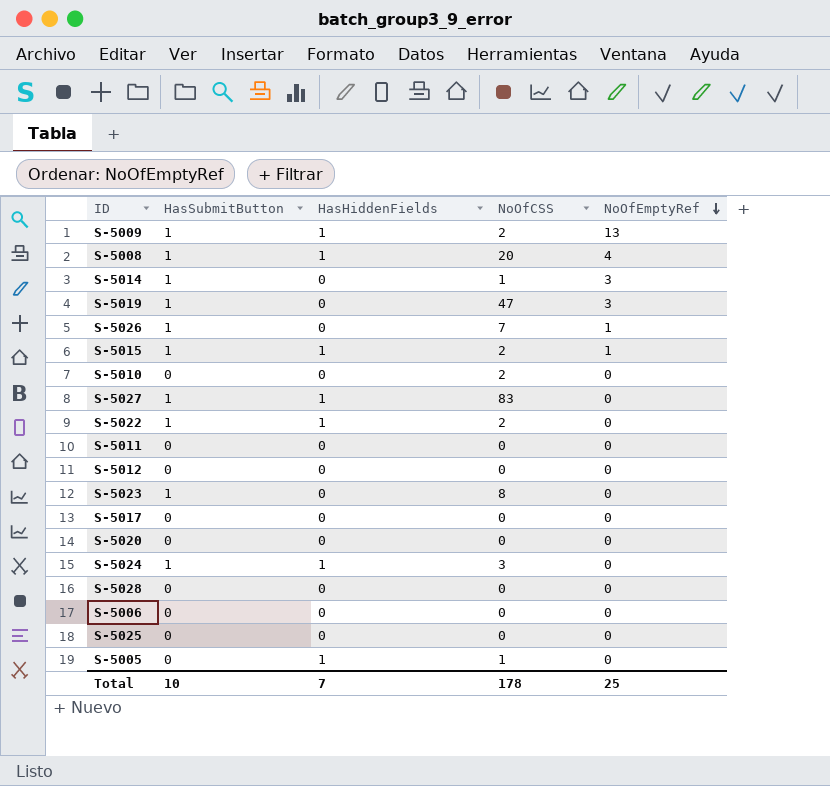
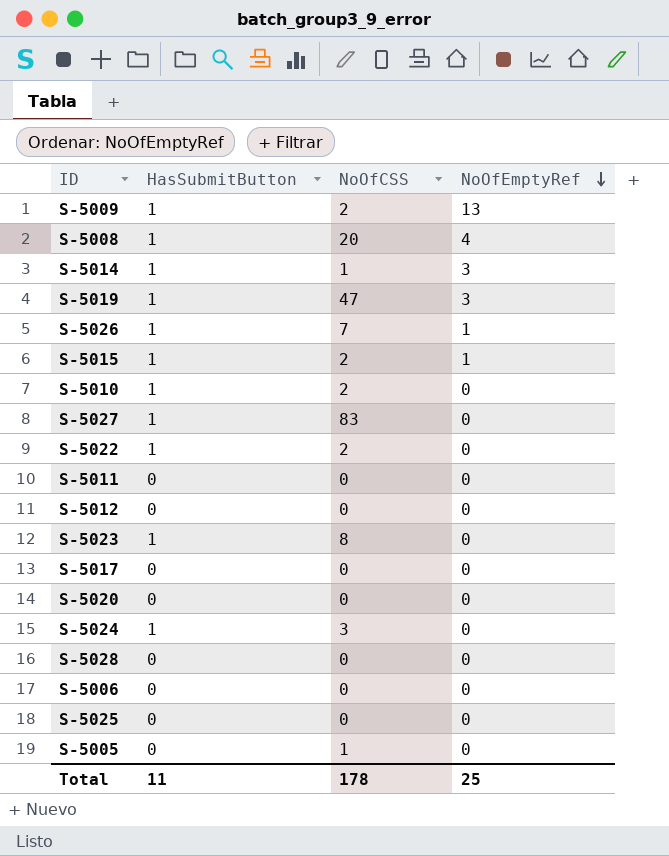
column HasHiddenFields | position: 3 -> none
S-5010 | HasSubmitButton: 0 -> 1
Total | HasSubmitButton: 10 -> 11

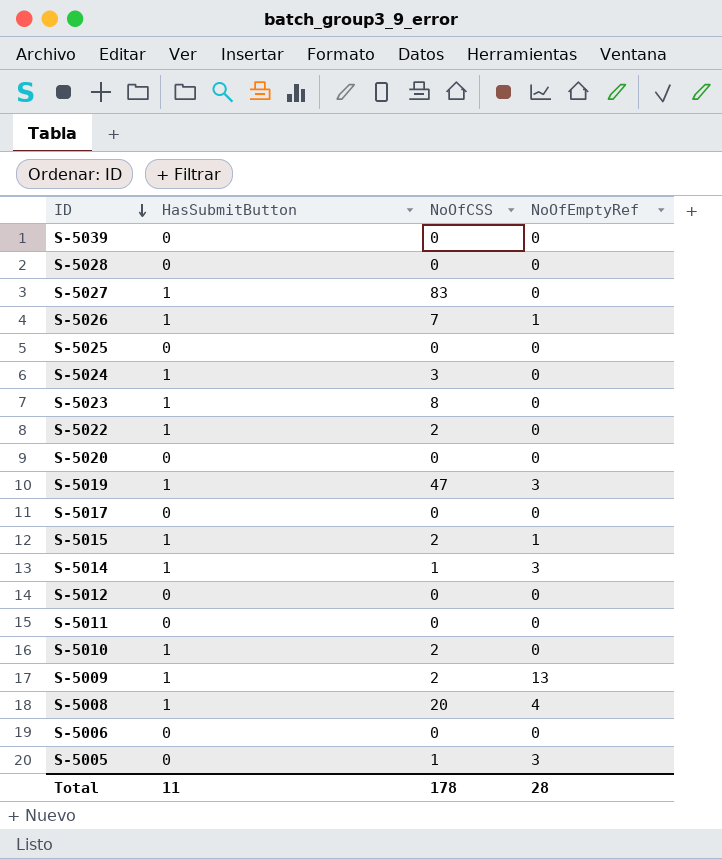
row order: NoOfEmptyRef descending -> ID descending
row S-5039: none -> 0 | 0 | 0
S-5005 | NoOfEmptyRef: 0 -> 3
Total | NoOfEmptyRef: 25 -> 28

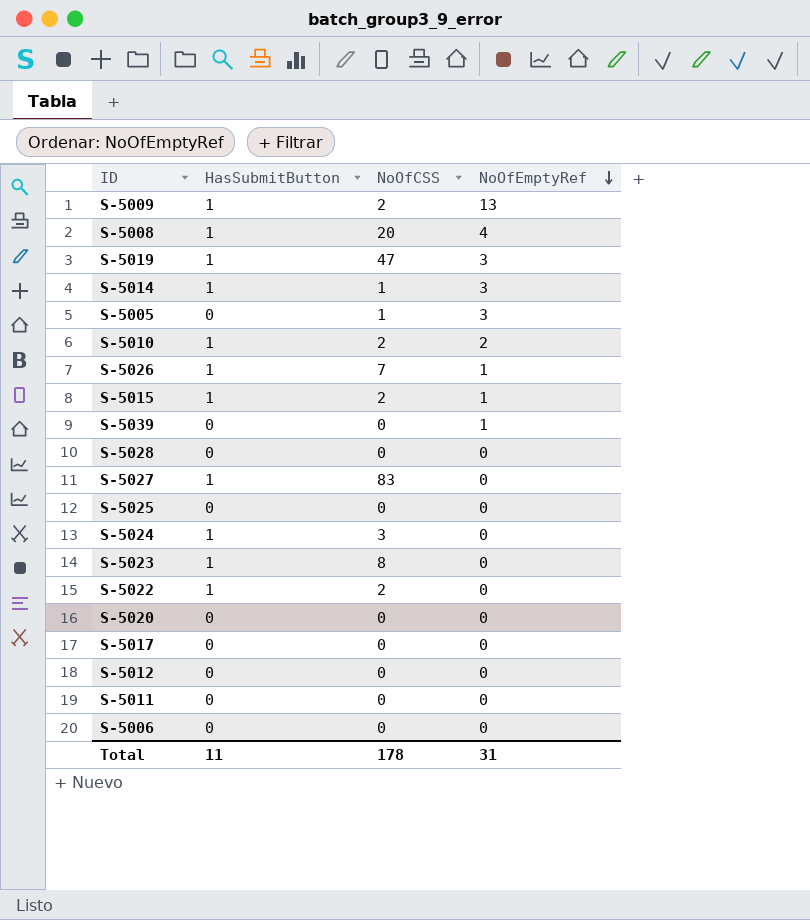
row order: ID descending -> NoOfEmptyRef descending
S-5010 | NoOfEmptyRef: 0 -> 2
S-5039 | NoOfEmptyRef: 0 -> 1
Total | NoOfEmptyRef: 28 -> 31

